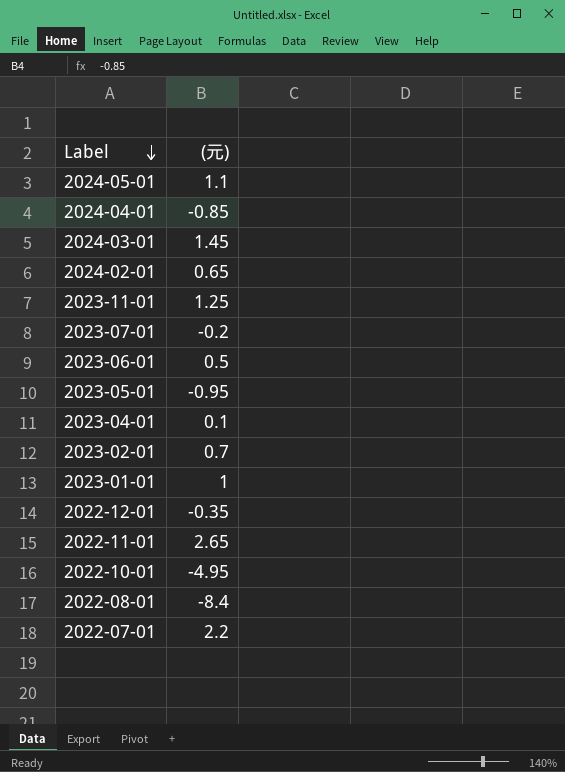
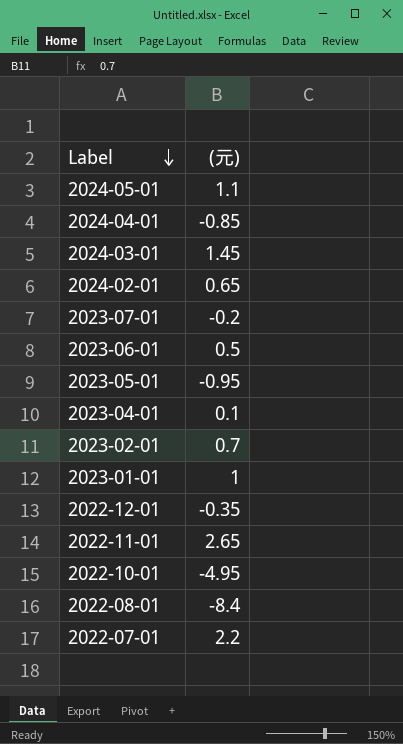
row 2023-11-01: 1.25 -> none

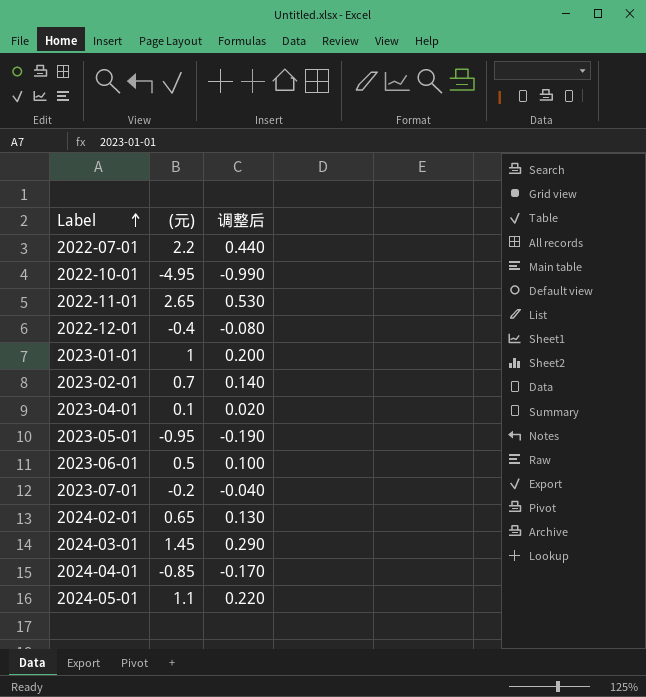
row order: Label descending -> Label ascending
column 调整后 | formula: none -> [(元)] * 0.2
row 2022-08-01: -8.4 -> none
2022-12-01 | (元): -0.35 -> -0.4

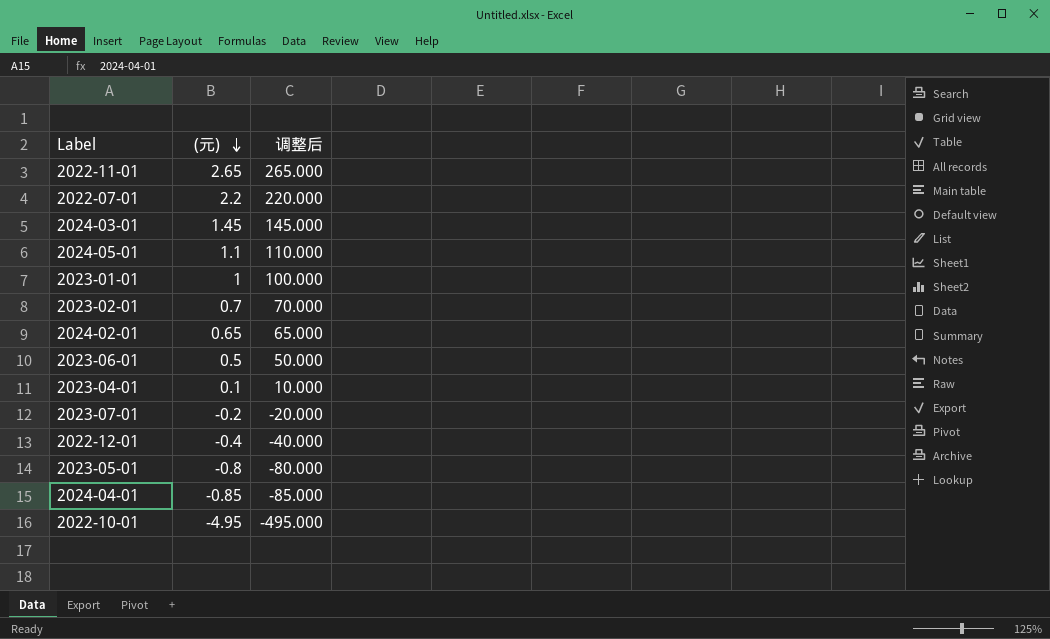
row order: Label ascending -> (元) descending
column 调整后 | formula: [(元)] * 0.2 -> [(元)] * 100
2023-05-01 | (元): -0.95 -> -0.8

